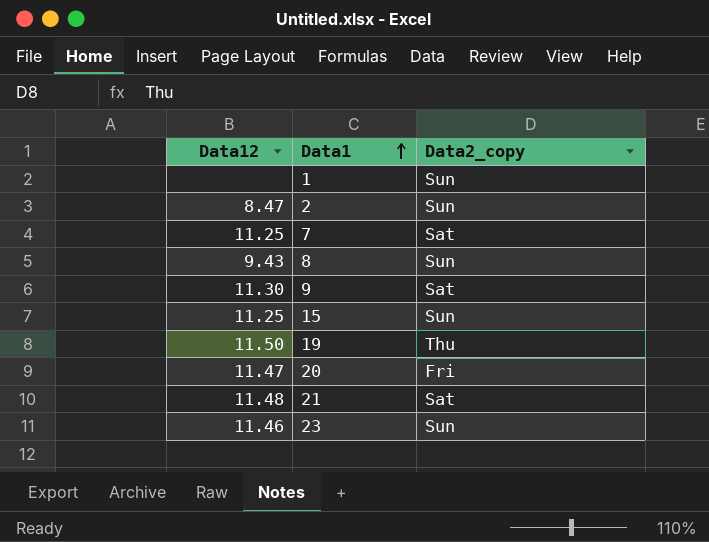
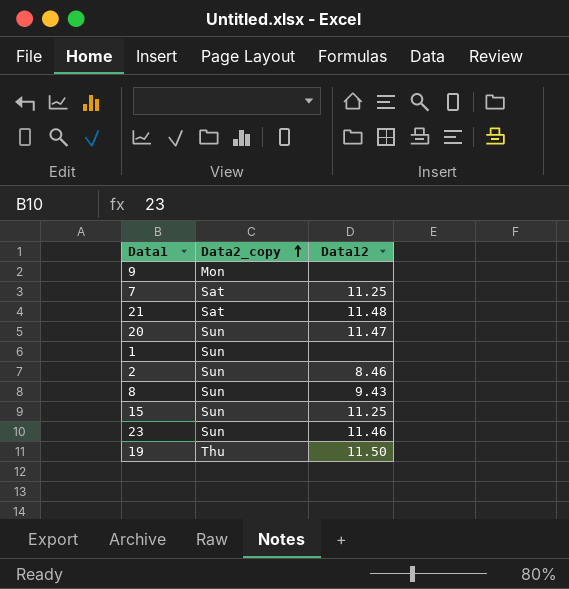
row order: Data1 ascending -> Data2_copy ascending
column Data12 | position: 1 -> 3
9 | Data2_copy: Sat -> Mon
9 | Data12: 11.30 -> none
20 | Data2_copy: Fri -> Sun
2 | Data12: 8.47 -> 8.46

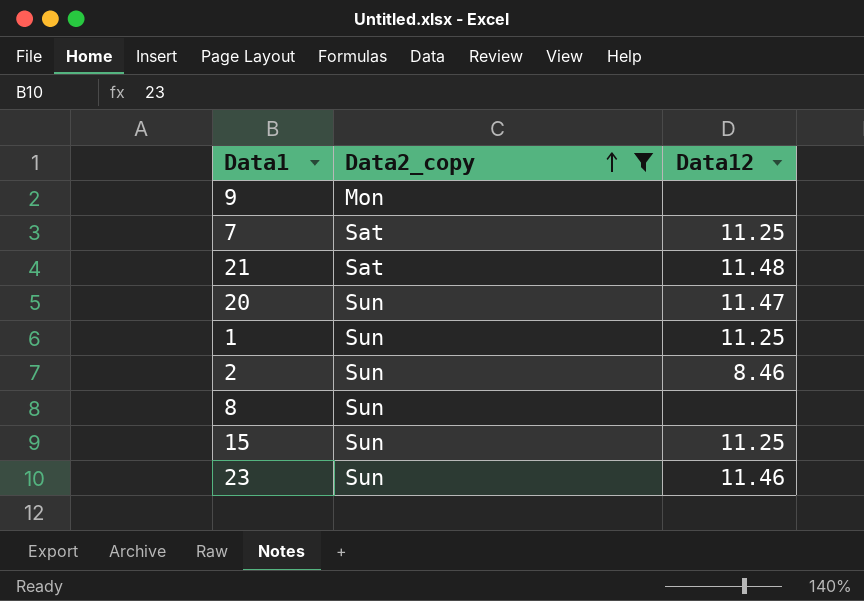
filter: none -> Data2_copy != Thu
1 | Data12: none -> 11.25
8 | Data12: 9.43 -> none

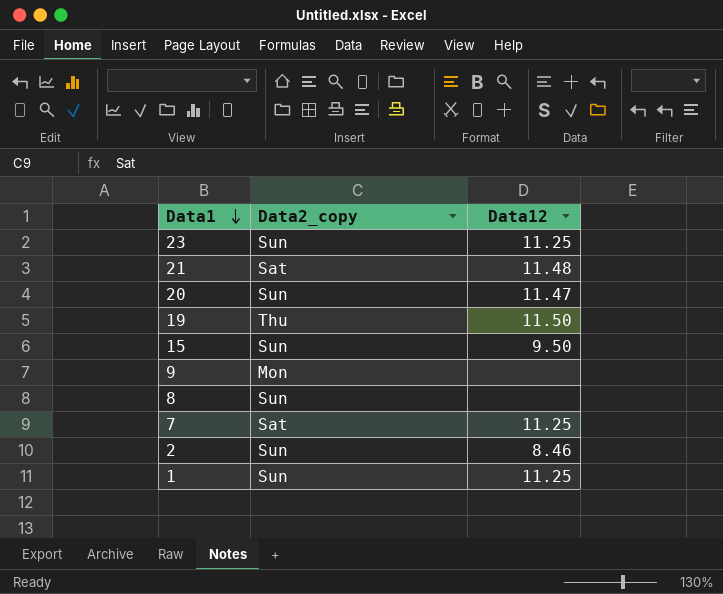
filter: Data2_copy != Thu -> none
row order: Data2_copy ascending -> Data1 descending
23 | Data12: 11.46 -> 11.25
15 | Data12: 11.25 -> 9.50

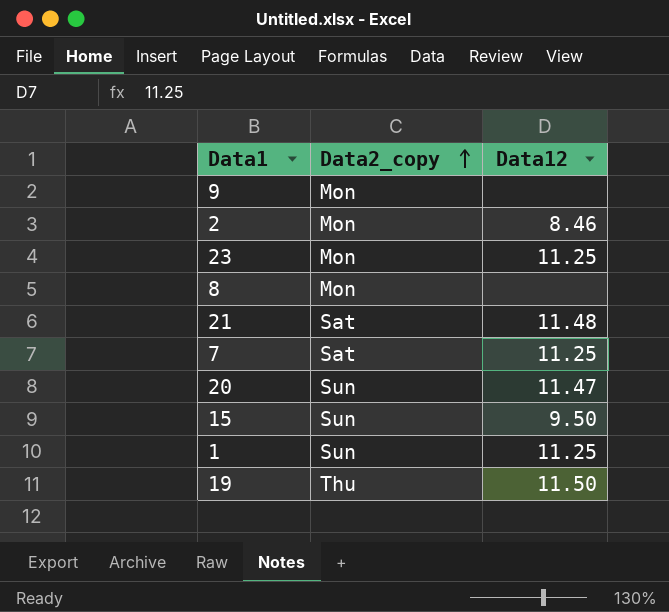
row order: Data1 descending -> Data2_copy ascending
2 | Data2_copy: Sun -> Mon
23 | Data2_copy: Sun -> Mon
8 | Data2_copy: Sun -> Mon

